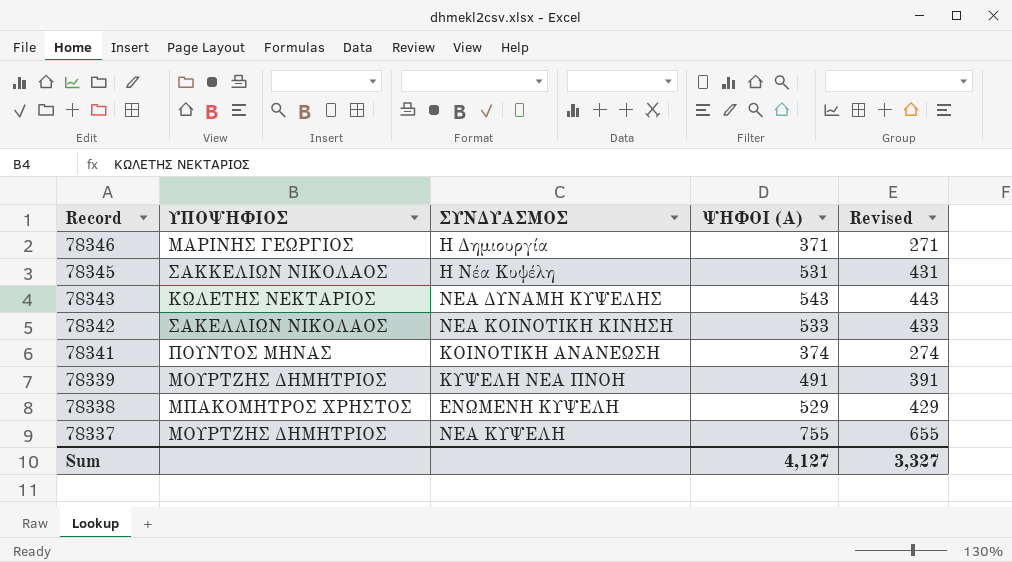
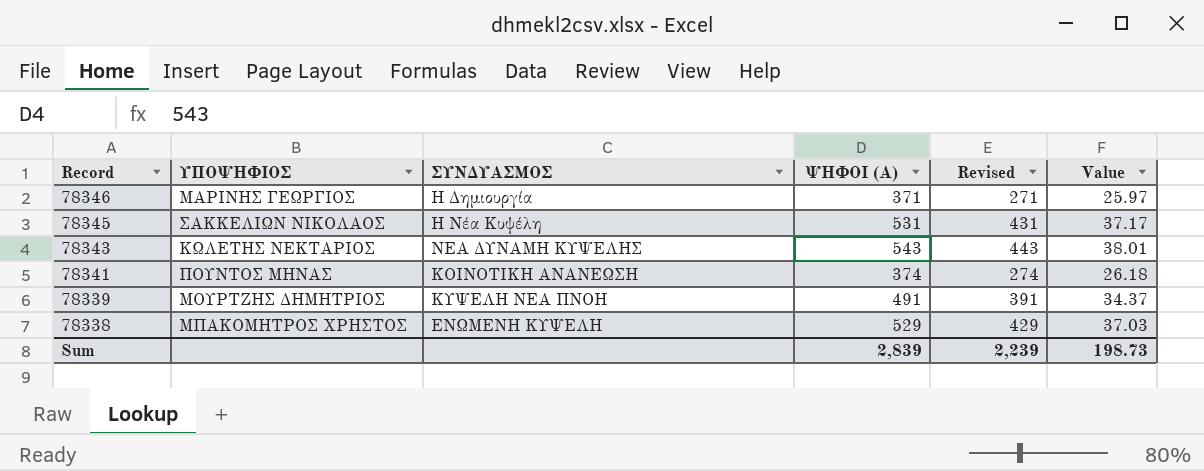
column Value | formula: none -> [ΨΗΦΟΙ (Α)] * 0.07
row 78342: ΣΑΚΕΛΛΙΩΝ ΝΙΚΟΛΑΟΣ | ΝΕΑ ΚΟΙΝΟΤΙΚΗ ΚΙΝΗΣΗ | 533 | 433 -> none
row 78337: ΜΟΥΡΤΖΗΣ ΔΗΜΗΤΡΙΟΣ | ΝΕΑ ΚΥΨΕΛΗ | 755 | 655 -> none
Sum | ΨΗΦΟΙ (Α): 4,127 -> 2,839
Sum | Revised: 3,327 -> 2,239

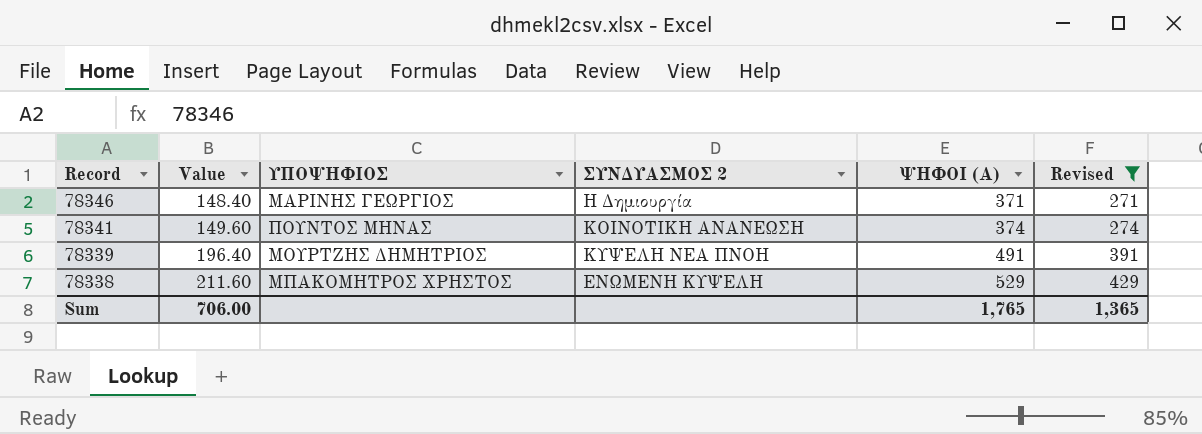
filter: none -> Revised <= 429
column Value | formula: [ΨΗΦΟΙ (Α)] * 0.07 -> [ΨΗΦΟΙ (Α)] * 0.4
column Value | position: 6 -> 2
column name: ΣΥΝΔΥΑΣΜΟΣ -> ΣΥΝΔΥΑΣΜΟΣ 2
Sum | Value: 198.73 -> 706.00
Sum | ΨΗΦΟΙ (Α): 2,839 -> 1,765
Sum | Revised: 2,239 -> 1,365

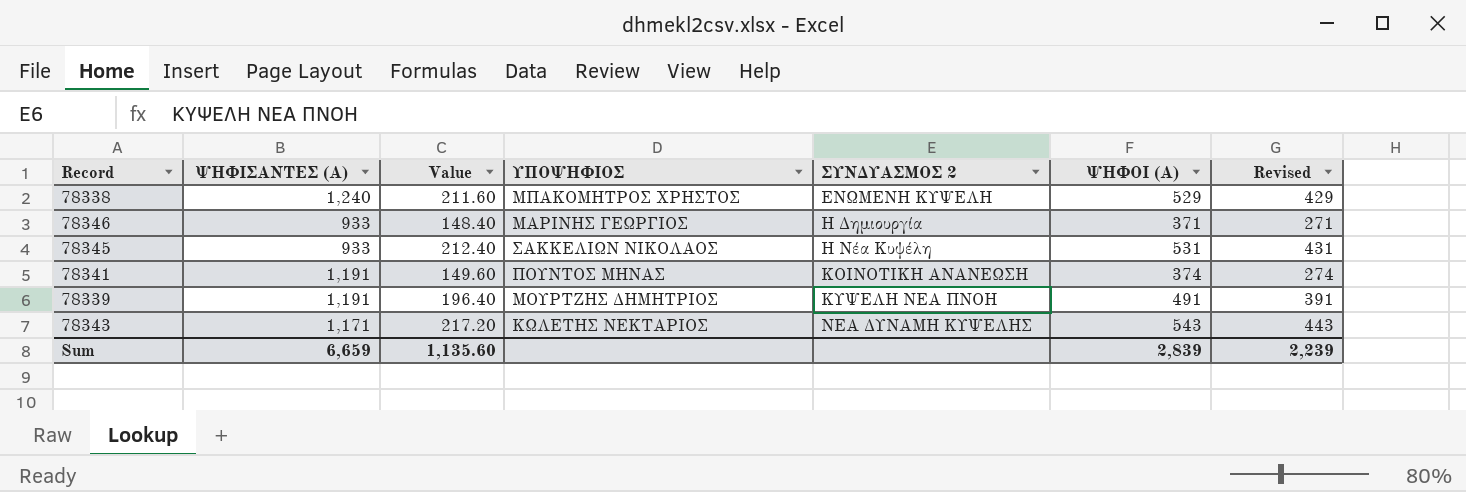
filter: Revised <= 429 -> none
row order: Record descending -> ΣΥΝΔΥΑΣΜΟΣ 2 ascending
column ΨΗΦΙΣΑΝΤΕΣ (Α) | position: none -> 2
Sum | Value: 706.00 -> 1,135.60
Sum | ΨΗΦΟΙ (Α): 1,765 -> 2,839
Sum | Revised: 1,365 -> 2,239

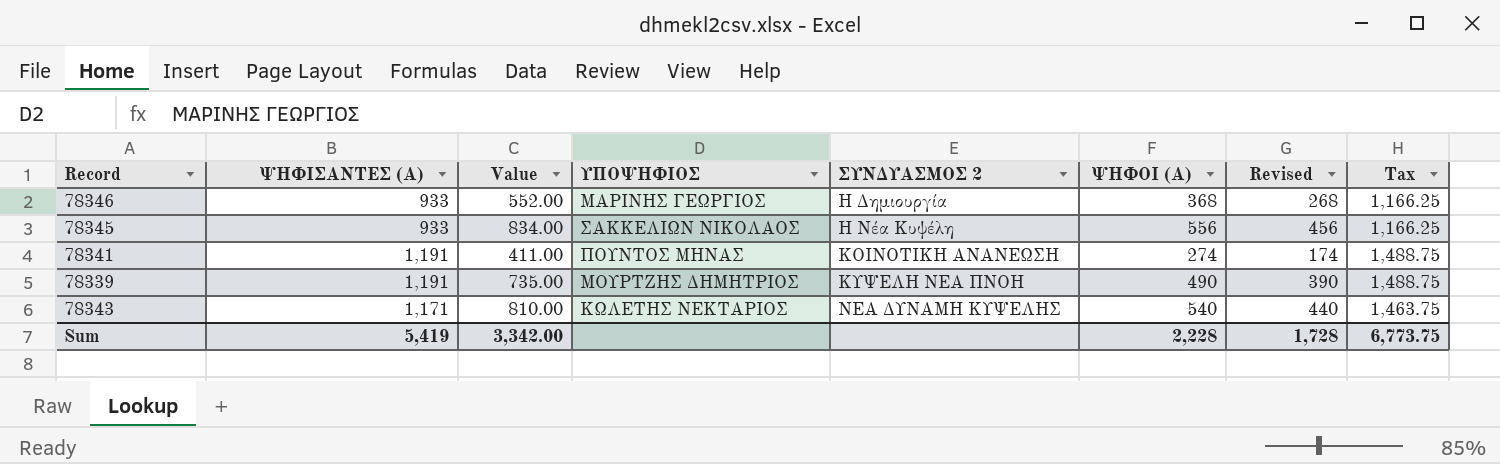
column Value | formula: [ΨΗΦΟΙ (Α)] * 0.4 -> [ΨΗΦΟΙ (Α)] * 1.5
column Tax | formula: none -> [ΨΗΦΙΣΑΝΤΕΣ (Α)] * 1.25
row 78338: 1,240 | 211.60 | ΜΠΑΚΟΜΗΤΡΟΣ ΧΡΗΣΤΟΣ | ΕΝΩΜΕΝΗ ΚΥΨΕΛΗ | 529 | 429 -> none
78346 | ΨΗΦΟΙ (Α): 371 -> 368
78346 | Revised: 271 -> 268
78345 | ΨΗΦΟΙ (Α): 531 -> 556
78345 | Revised: 431 -> 456
78341 | ΨΗΦΟΙ (Α): 374 -> 274
78341 | Revised: 274 -> 174
78339 | ΨΗΦΟΙ (Α): 491 -> 490
78339 | Revised: 391 -> 390
78343 | ΨΗΦΟΙ (Α): 543 -> 540
78343 | Revised: 443 -> 440
Sum | ΨΗΦΙΣΑΝΤΕΣ (Α): 6,659 -> 5,419
Sum | Value: 1,135.60 -> 3,342.00
Sum | ΨΗΦΟΙ (Α): 2,839 -> 2,228
Sum | Revised: 2,239 -> 1,728

